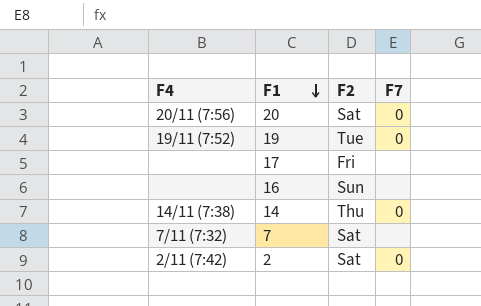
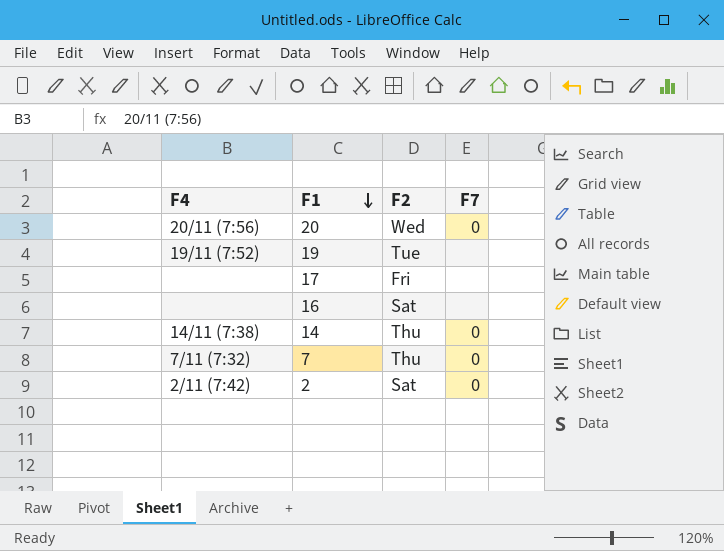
20 | F2: Sat -> Wed
19 | F7: 0 -> none
16 | F2: Sun -> Sat
7 | F2: Sat -> Thu
7 | F7: none -> 0

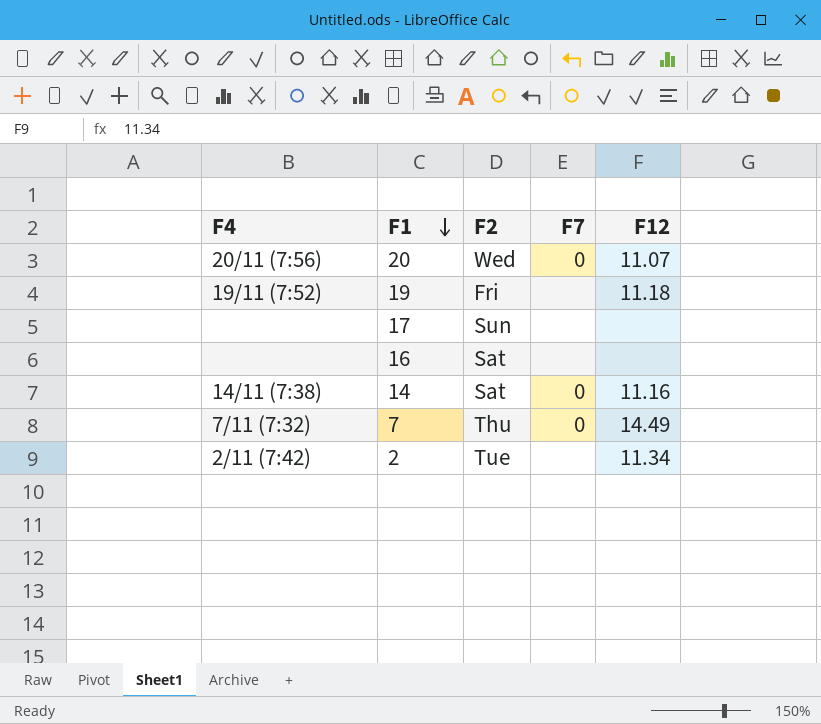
column F12 | position: none -> 5
19 | F2: Tue -> Fri
17 | F2: Fri -> Sun
14 | F2: Thu -> Sat
2 | F2: Sat -> Tue
2 | F7: 0 -> none

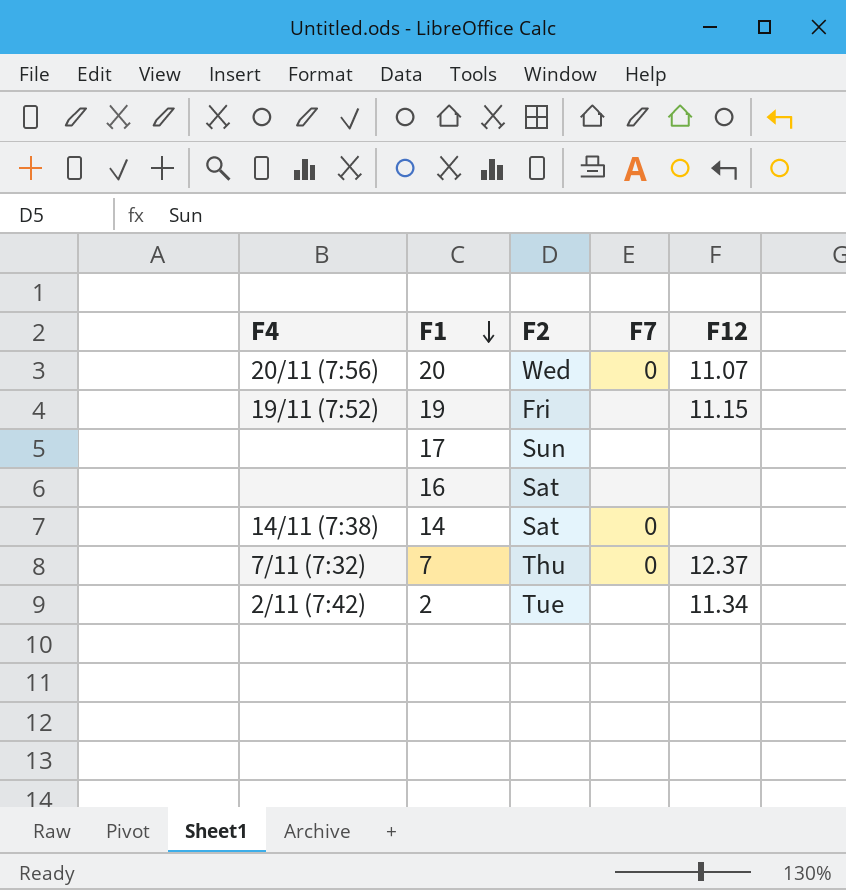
19 | F12: 11.18 -> 11.15
14 | F12: 11.16 -> none
7 | F12: 14.49 -> 12.37

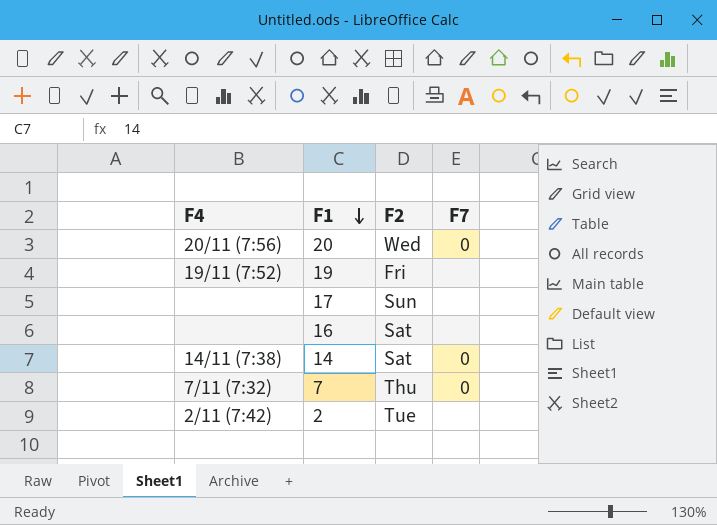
column F12 | position: 5 -> none

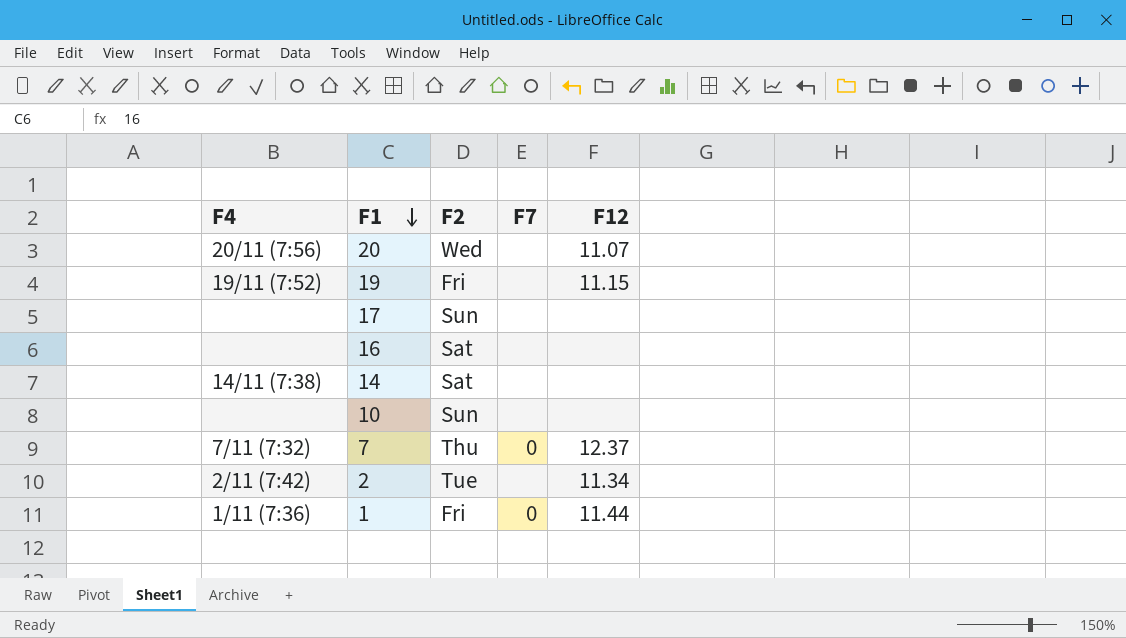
column F12 | position: none -> 5
20 | F7: 0 -> none
14 | F7: 0 -> none
row 10: none -> none | Sun | none | none
row 1: none -> 1/11 (7:36) | Fri | 0 | 11.44

